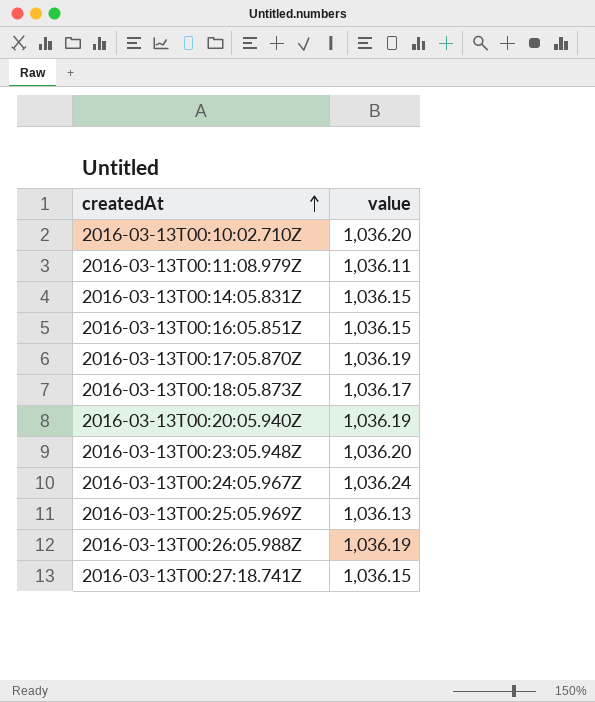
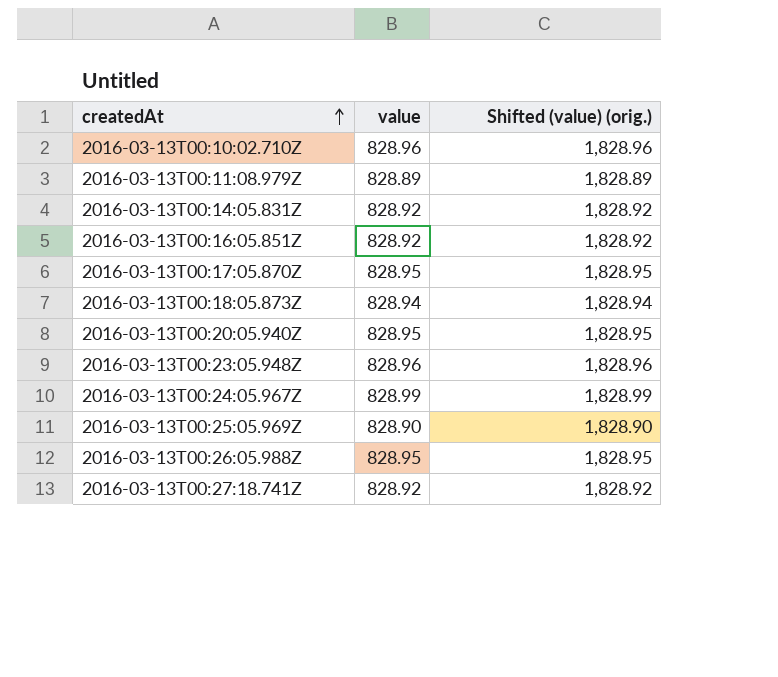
column Shifted (value) (orig.) | formula: none -> [value] + 1000
2016-03-13T00:10:02.710Z | value: 1,036.20 -> 828.96
2016-03-13T00:11:08.979Z | value: 1,036.11 -> 828.89
2016-03-13T00:14:05.831Z | value: 1,036.15 -> 828.92
2016-03-13T00:16:05.851Z | value: 1,036.15 -> 828.92
2016-03-13T00:17:05.870Z | value: 1,036.19 -> 828.95
2016-03-13T00:18:05.873Z | value: 1,036.17 -> 828.94
2016-03-13T00:20:05.940Z | value: 1,036.19 -> 828.95
2016-03-13T00:23:05.948Z | value: 1,036.20 -> 828.96
2016-03-13T00:24:05.967Z | value: 1,036.24 -> 828.99
2016-03-13T00:25:05.969Z | value: 1,036.13 -> 828.90
2016-03-13T00:26:05.988Z | value: 1,036.19 -> 828.95
2016-03-13T00:27:18.741Z | value: 1,036.15 -> 828.92

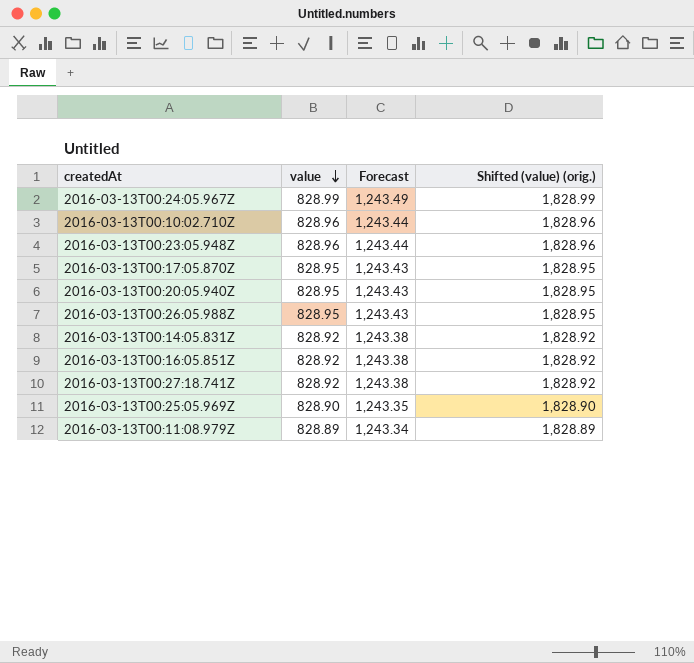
row order: createdAt ascending -> value descending
column Forecast | formula: none -> [value] * 1.5
row 2016-03-13T00:18:05.873Z: 828.94 | 1,828.94 -> none

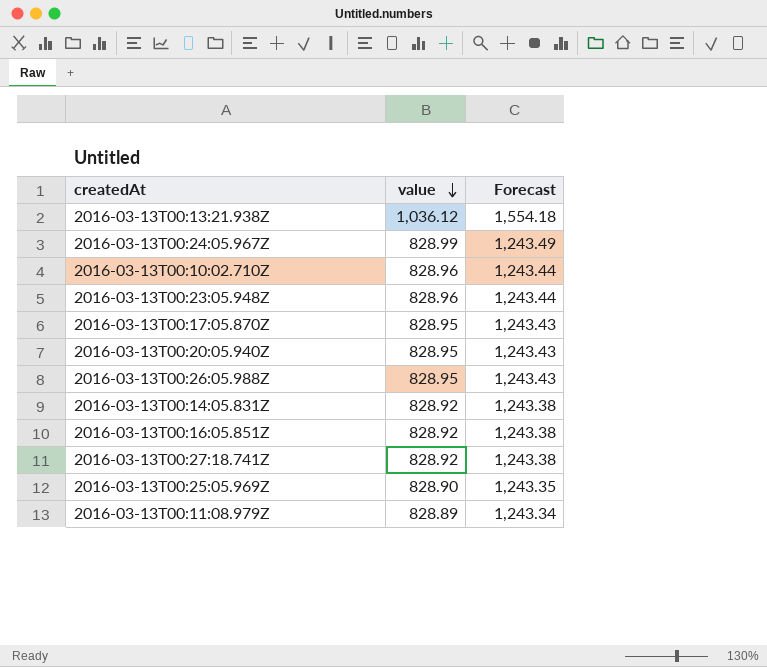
column Shifted (value) (orig.) | formula: [value] + 1000 -> none
row 2016-03-13T00:13:21.938Z: none -> 1,036.12 | 1,554.18

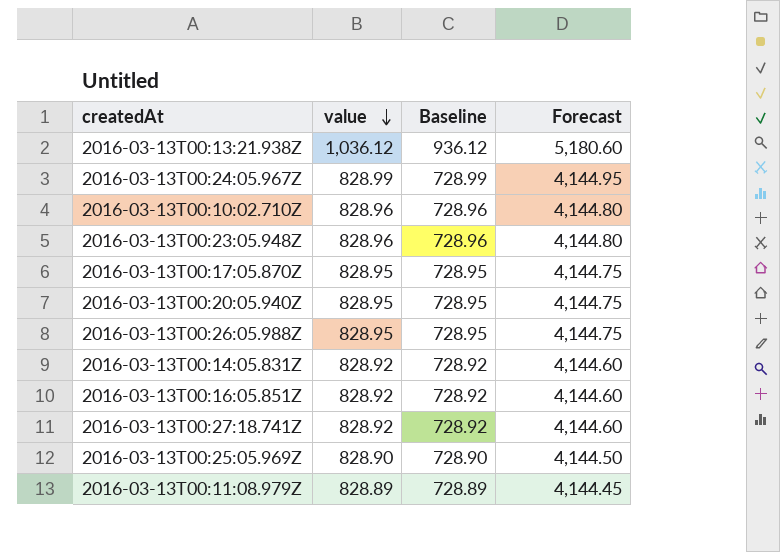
column Baseline | formula: none -> [value] - 100
column Forecast | formula: [value] * 1.5 -> [value] * 5

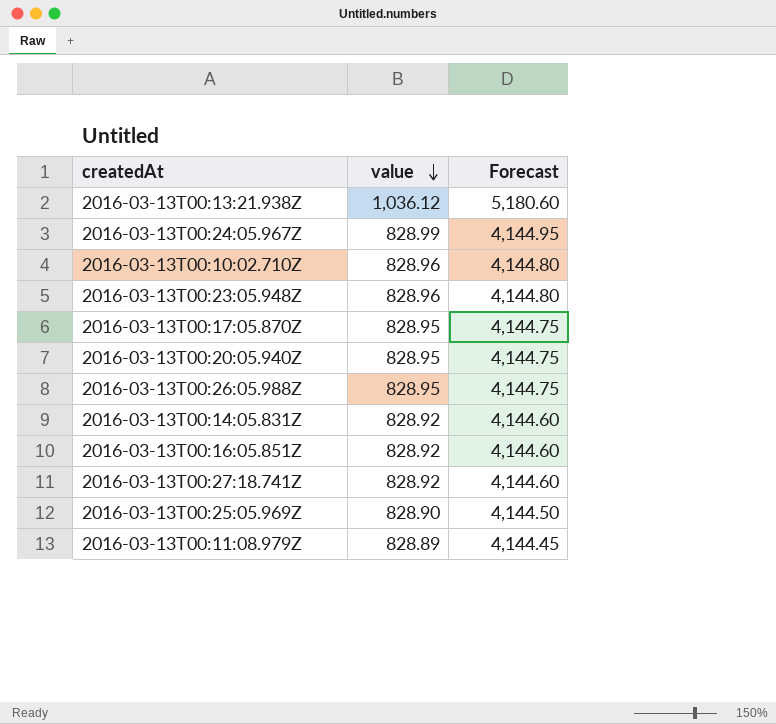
column Baseline | formula: [value] - 100 -> none

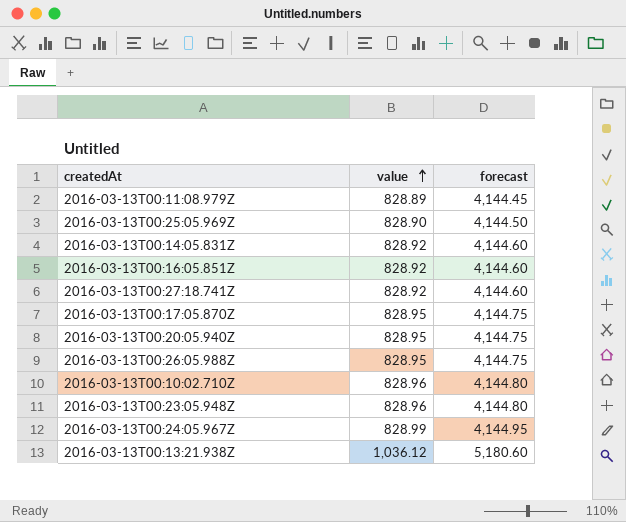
row order: value descending -> value ascending
column name: Forecast -> forecast

